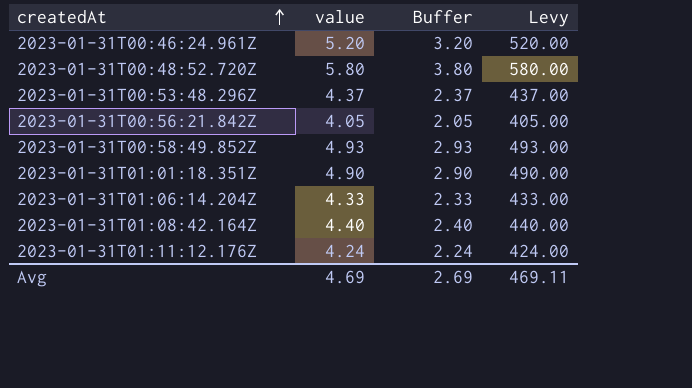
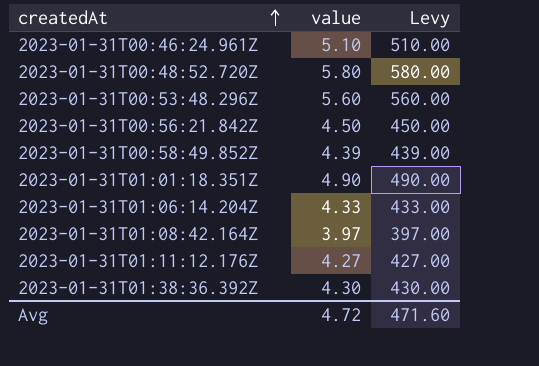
column Buffer | formula: [value] - 2 -> none
2023-01-31T00:46:24.961Z | value: 5.20 -> 5.10
2023-01-31T00:46:24.961Z | Levy: 520.00 -> 510.00
2023-01-31T00:53:48.296Z | value: 4.37 -> 5.60
2023-01-31T00:53:48.296Z | Levy: 437.00 -> 560.00
2023-01-31T00:56:21.842Z | value: 4.05 -> 4.50
2023-01-31T00:56:21.842Z | Levy: 405.00 -> 450.00
2023-01-31T00:58:49.852Z | value: 4.93 -> 4.39
2023-01-31T00:58:49.852Z | Levy: 493.00 -> 439.00
2023-01-31T01:08:42.164Z | value: 4.40 -> 3.97
2023-01-31T01:08:42.164Z | Levy: 440.00 -> 397.00
2023-01-31T01:11:12.176Z | value: 4.24 -> 4.27
2023-01-31T01:11:12.176Z | Levy: 424.00 -> 427.00
row 2023-01-31T01:38:36.392Z: none -> 4.30 | 430.00
Avg | value: 4.69 -> 4.72
Avg | Levy: 469.11 -> 471.60

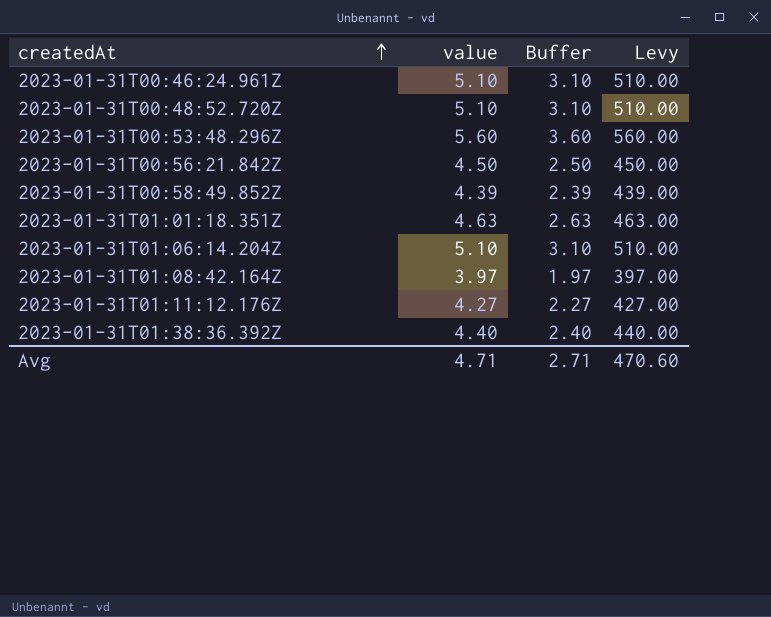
column Buffer | formula: none -> [value] - 2
2023-01-31T00:48:52.720Z | value: 5.80 -> 5.10
2023-01-31T00:48:52.720Z | Levy: 580.00 -> 510.00
2023-01-31T01:01:18.351Z | value: 4.90 -> 4.63
2023-01-31T01:01:18.351Z | Levy: 490.00 -> 463.00
2023-01-31T01:06:14.204Z | value: 4.33 -> 5.10
2023-01-31T01:06:14.204Z | Levy: 433.00 -> 510.00
2023-01-31T01:38:36.392Z | value: 4.30 -> 4.40
2023-01-31T01:38:36.392Z | Levy: 430.00 -> 440.00
Avg | value: 4.72 -> 4.71
Avg | Levy: 471.60 -> 470.60

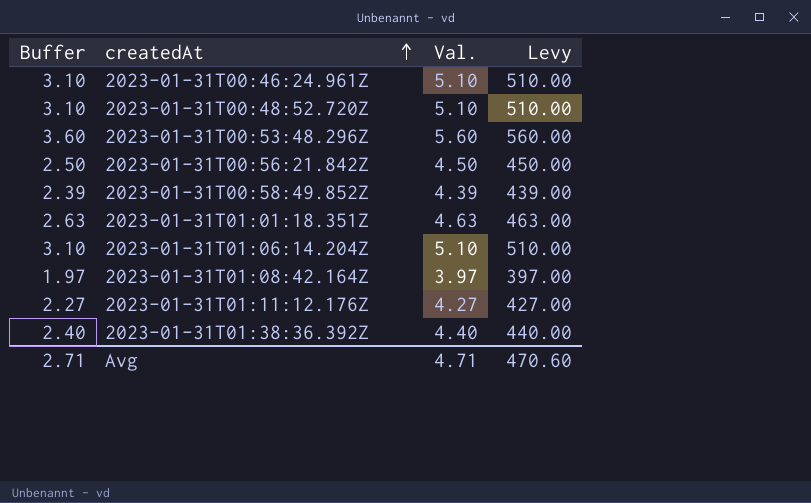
column Buffer | position: 3 -> 1
column name: value -> Val.

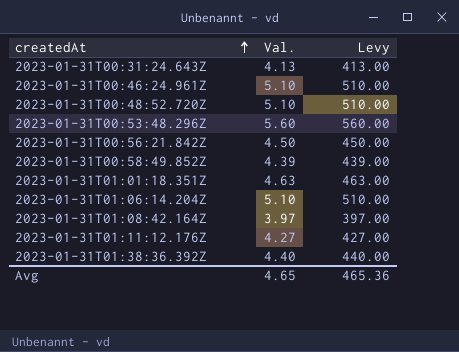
column Buffer | formula: [Val.] - 2 -> none
row 2023-01-31T00:31:24.643Z: none -> 4.13 | 413.00
Avg | Val.: 4.71 -> 4.65
Avg | Levy: 470.60 -> 465.36

